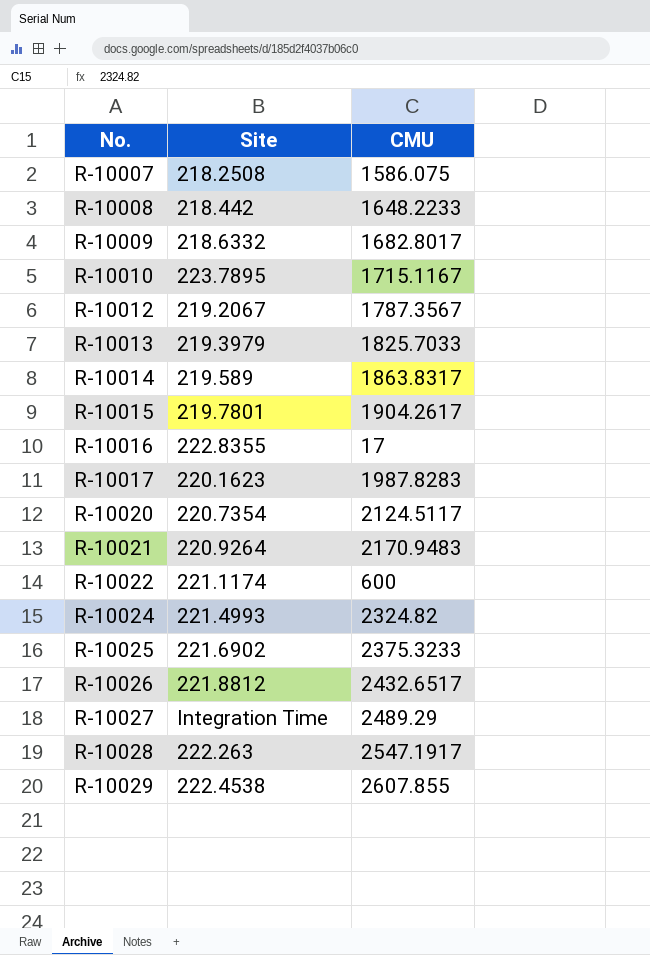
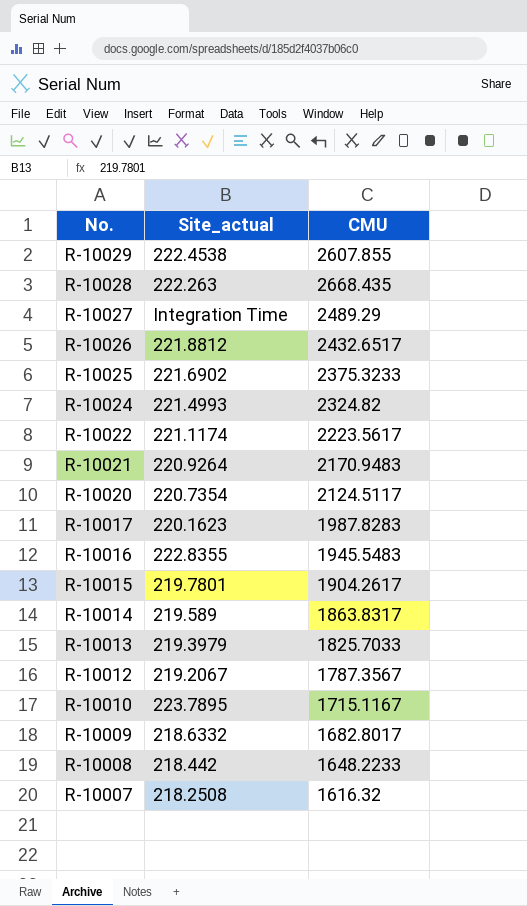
row order: No. ascending -> No. descending
column name: Site -> Site_actual
R-10028 | CMU: 2547.1917 -> 2668.435
R-10022 | CMU: 600 -> 2223.5617
R-10016 | CMU: 17 -> 1945.5483
R-10007 | CMU: 1586.075 -> 1616.32

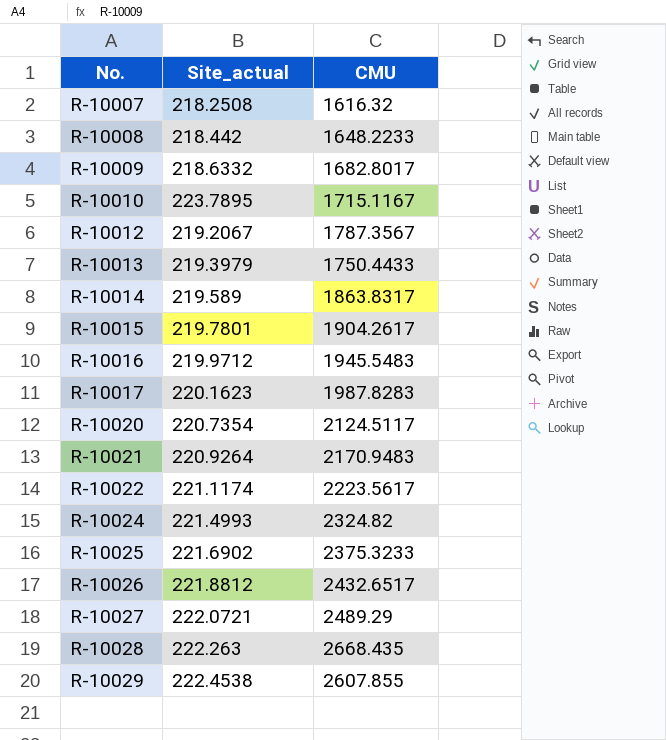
row order: No. descending -> No. ascending
R-10013 | CMU: 1825.7033 -> 1750.4433
R-10016 | Site_actual: 222.8355 -> 219.9712
R-10027 | Site_actual: Integration Time -> 222.0721

